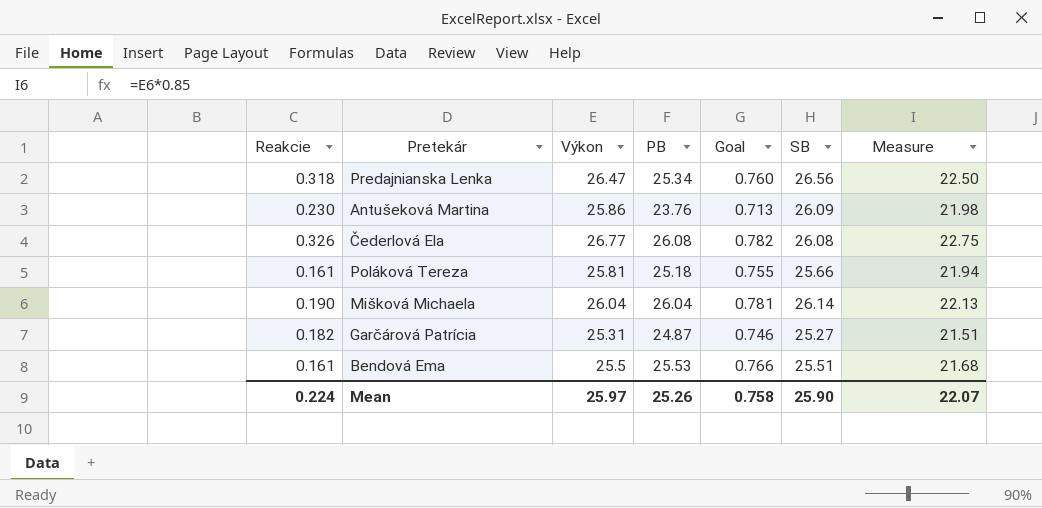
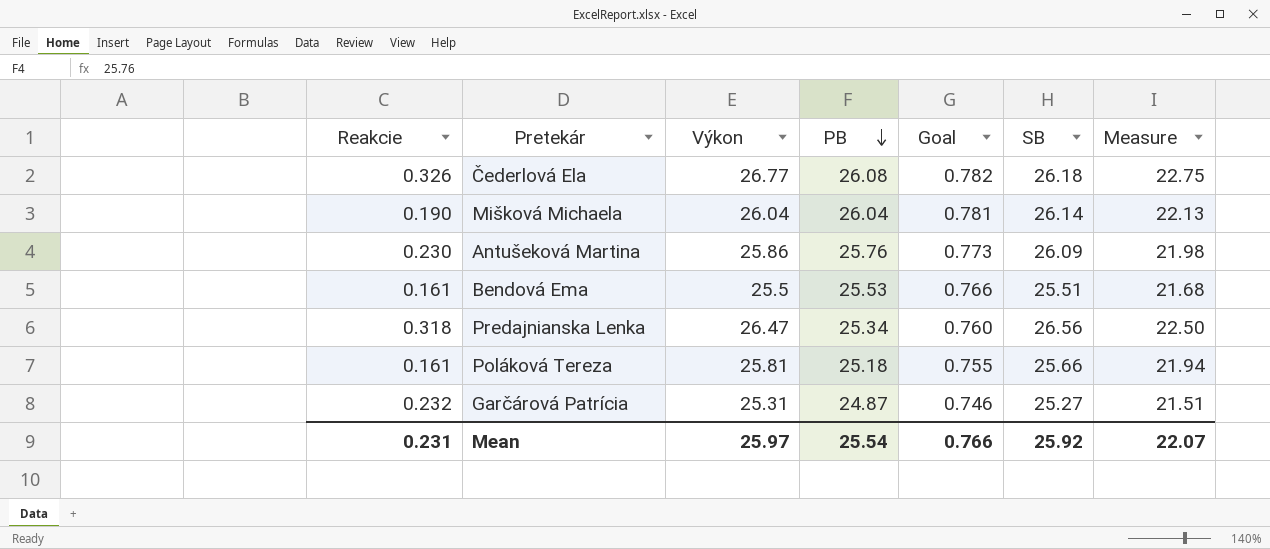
row order: none -> PB descending
Čederlová Ela | SB: 26.08 -> 26.18
Antušeková Martina | PB: 23.76 -> 25.76
Antušeková Martina | Goal: 0.713 -> 0.773
Garčárová Patrícia | Reakcie: 0.182 -> 0.232
Mean | Reakcie: 0.224 -> 0.231
Mean | PB: 25.26 -> 25.54
Mean | Goal: 0.758 -> 0.766
Mean | SB: 25.90 -> 25.92

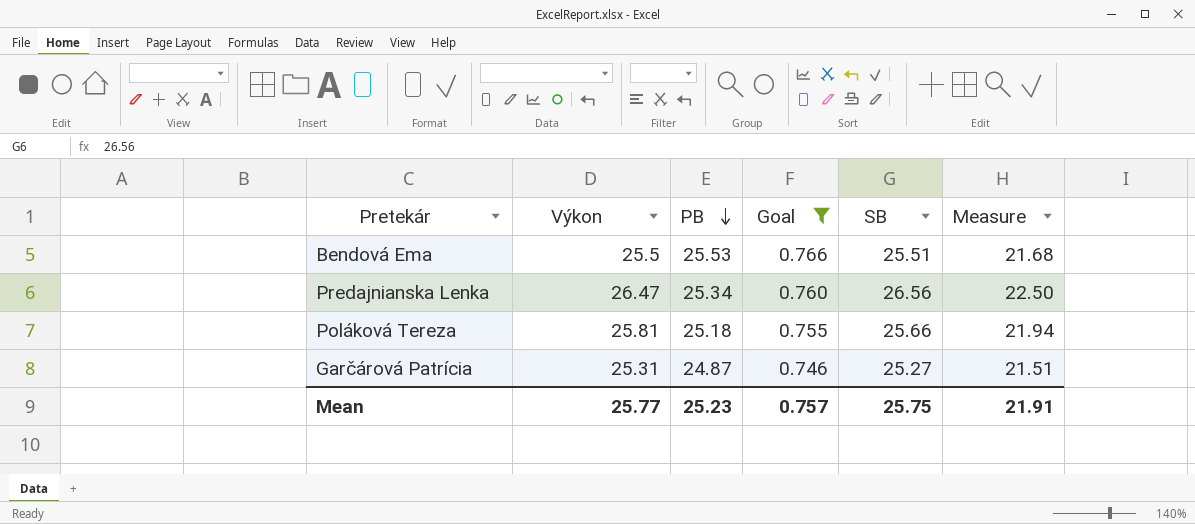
filter: none -> Goal <= 0.766
column Reakcie | position: 1 -> none
Mean | Výkon: 25.97 -> 25.77
Mean | PB: 25.54 -> 25.23
Mean | Goal: 0.766 -> 0.757
Mean | SB: 25.92 -> 25.75
Mean | Measure: 22.07 -> 21.91

